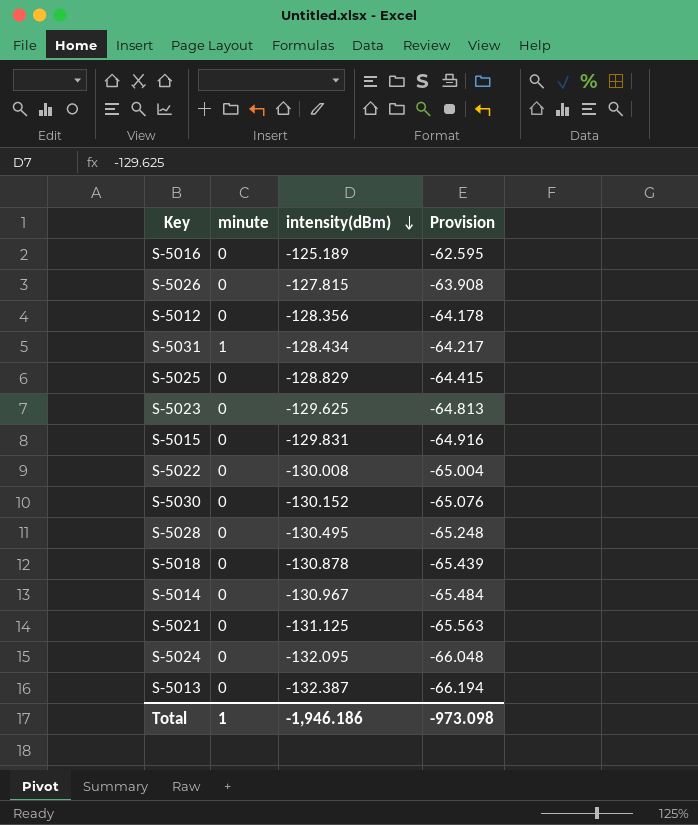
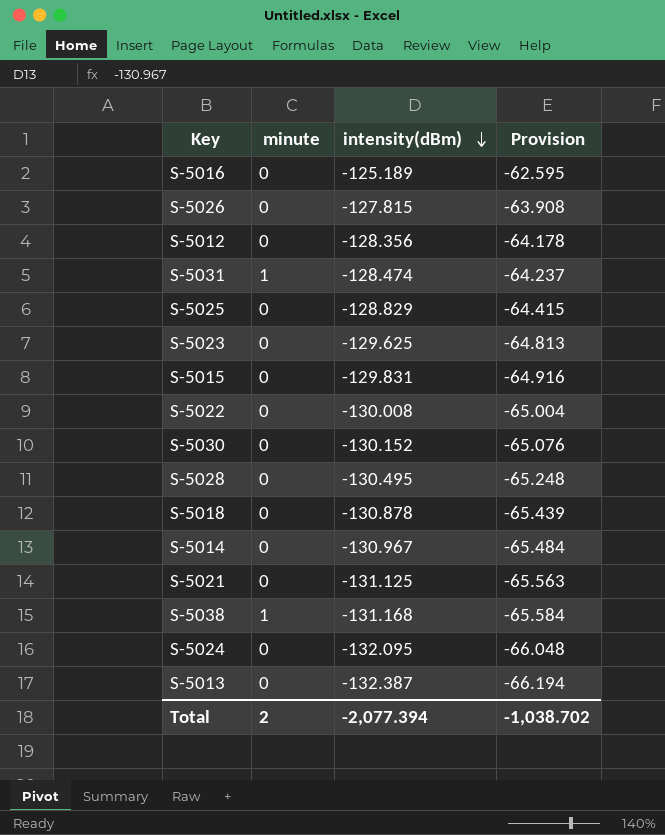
S-5031 | intensity(dBm): -128.434 -> -128.474
S-5031 | Provision: -64.217 -> -64.237
row S-5038: none -> 1 | -131.168 | -65.584
Total | minute: 1 -> 2
Total | intensity(dBm): -1,946.186 -> -2,077.394
Total | Provision: -973.098 -> -1,038.702

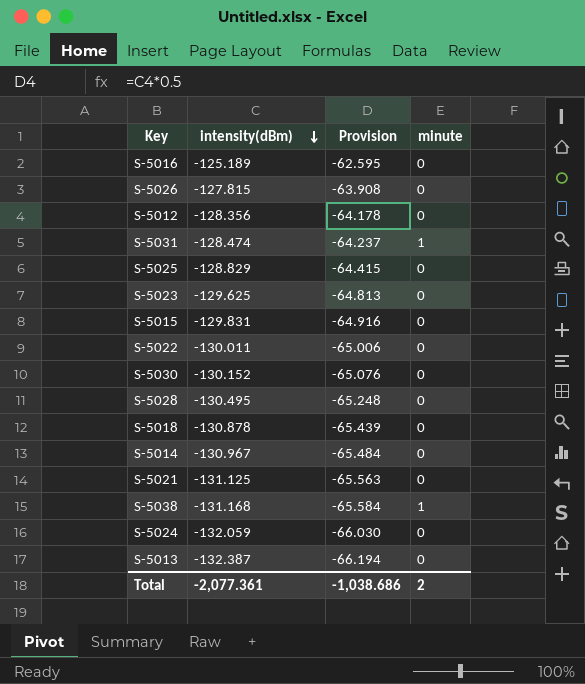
column minute | position: 2 -> 4
S-5022 | intensity(dBm): -130.008 -> -130.011
S-5022 | Provision: -65.004 -> -65.006
S-5024 | intensity(dBm): -132.095 -> -132.059
S-5024 | Provision: -66.048 -> -66.030
Total | intensity(dBm): -2,077.394 -> -2,077.361
Total | Provision: -1,038.702 -> -1,038.686

